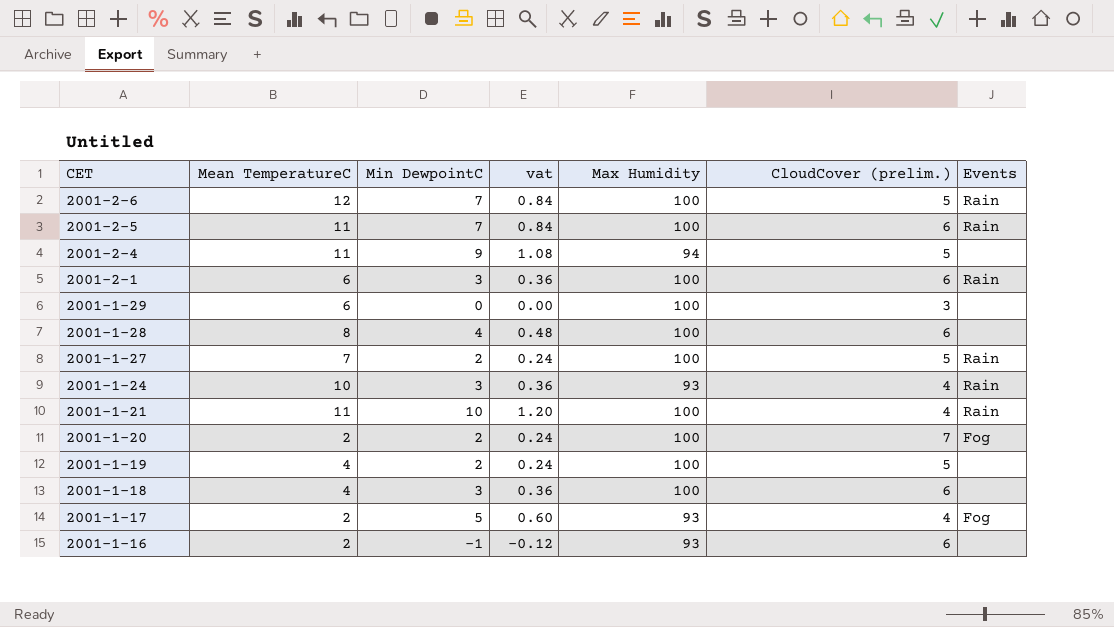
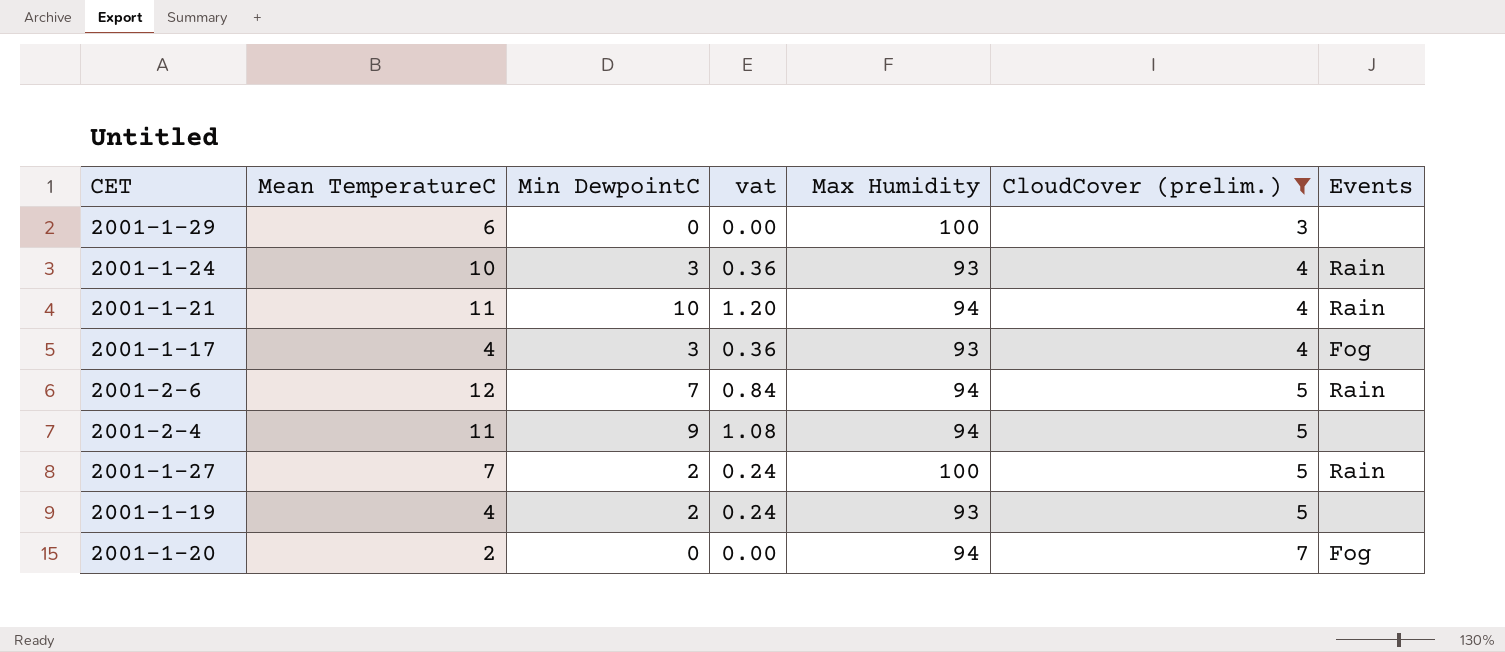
filter: none -> CloudCover (prelim.) != 6
row order: CET descending -> CloudCover (prelim.) ascending
2001-1-21 | Max Humidity: 100 -> 94
2001-1-17 | Mean TemperatureC: 2 -> 4
2001-1-17 | Min DewpointC: 5 -> 3
2001-1-17 | vat: 0.60 -> 0.36
2001-2-6 | Max Humidity: 100 -> 94
2001-1-19 | Max Humidity: 100 -> 93
2001-1-20 | Min DewpointC: 2 -> 0
2001-1-20 | vat: 0.24 -> 0.00
2001-1-20 | Max Humidity: 100 -> 94

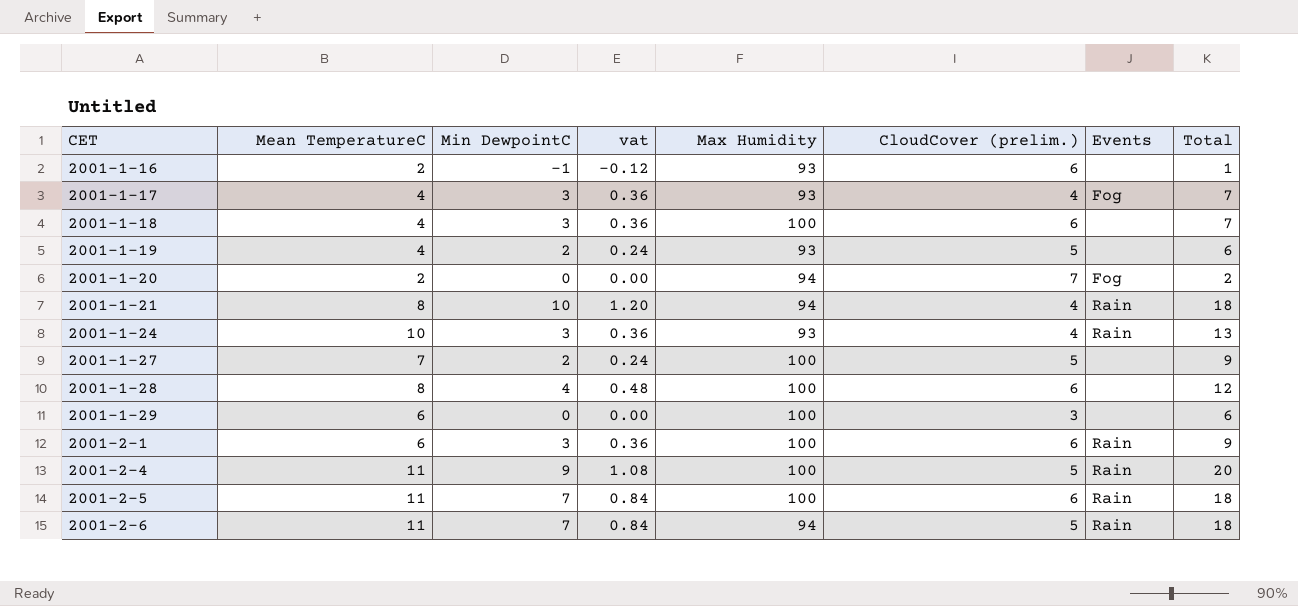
filter: CloudCover (prelim.) != 6 -> none
row order: CloudCover (prelim.) ascending -> CET ascending
column Total | formula: none -> [Mean TemperatureC] + [Min DewpointC]
2001-1-21 | Mean TemperatureC: 11 -> 8
2001-1-27 | Events: Rain -> none
2001-2-4 | Max Humidity: 94 -> 100
2001-2-4 | Events: none -> Rain
2001-2-6 | Mean TemperatureC: 12 -> 11

